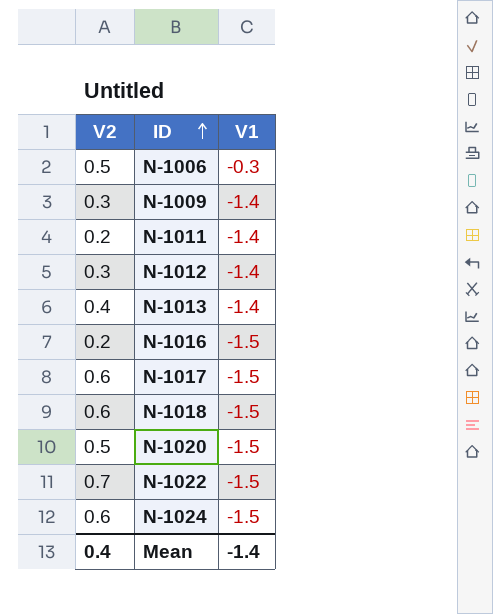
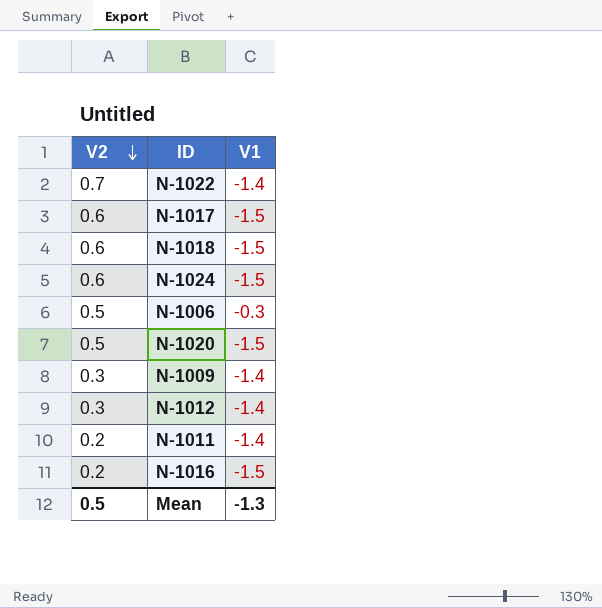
row order: ID ascending -> V2 descending
row N-1013: 0.4 | -1.4 -> none
N-1022 | V1: -1.5 -> -1.4
Mean | V2: 0.4 -> 0.5
Mean | V1: -1.4 -> -1.3

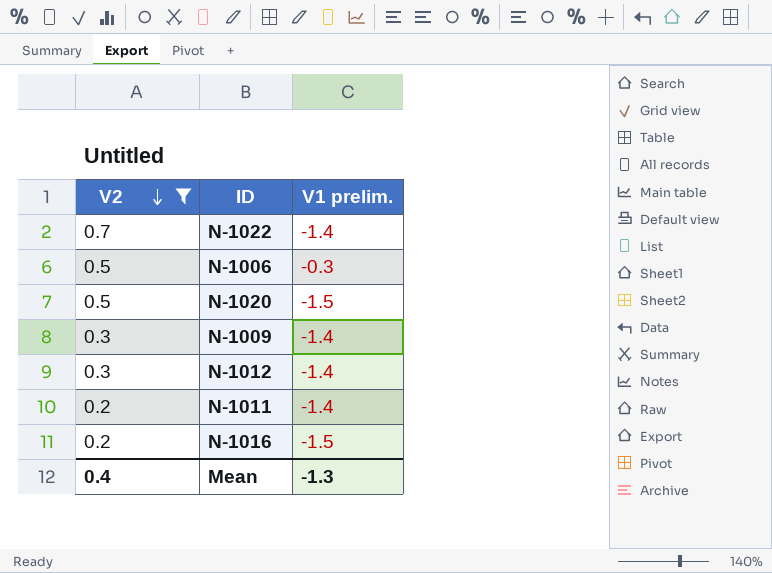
filter: none -> V2 != 0.6
column name: V1 -> V1 prelim.
Mean | V2: 0.5 -> 0.4

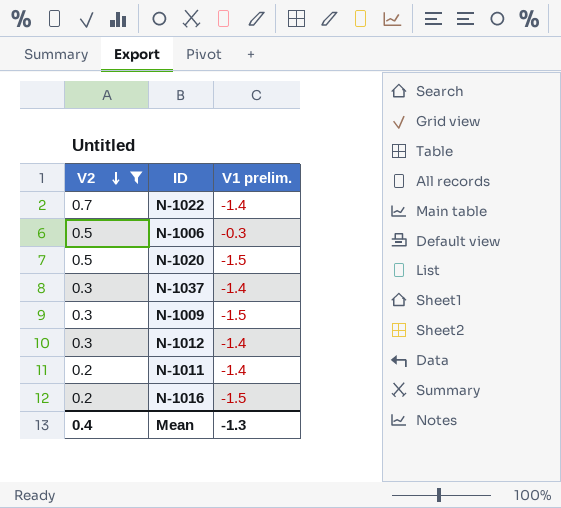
row N-1037: none -> 0.3 | -1.4
N-1009 | V1 prelim.: -1.4 -> -1.5

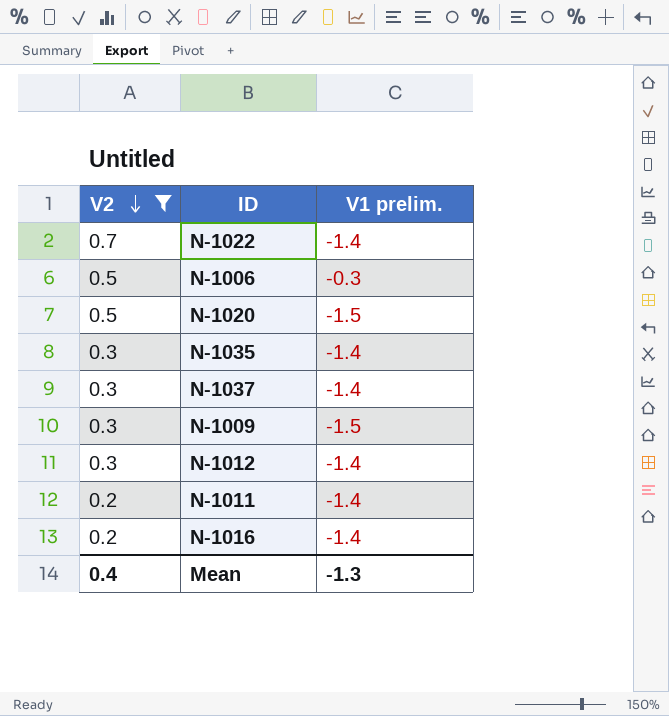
row N-1035: none -> 0.3 | -1.4
N-1016 | V1 prelim.: -1.5 -> -1.4

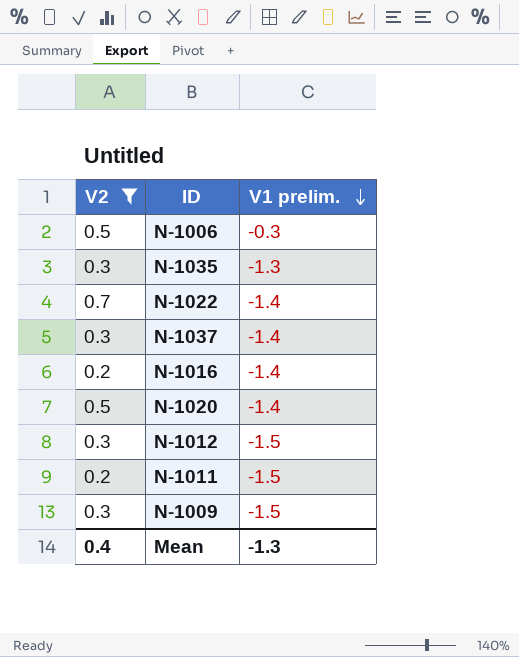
row order: V2 descending -> V1 prelim. descending
N-1035 | V1 prelim.: -1.4 -> -1.3
N-1020 | V1 prelim.: -1.5 -> -1.4
N-1012 | V1 prelim.: -1.4 -> -1.5
N-1011 | V1 prelim.: -1.4 -> -1.5

